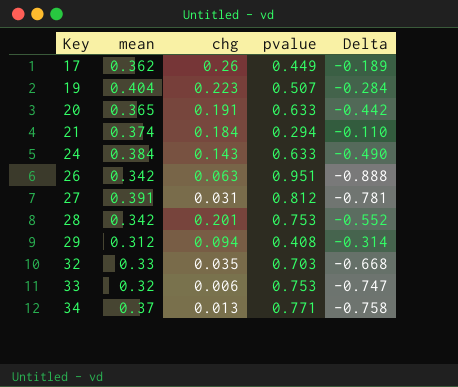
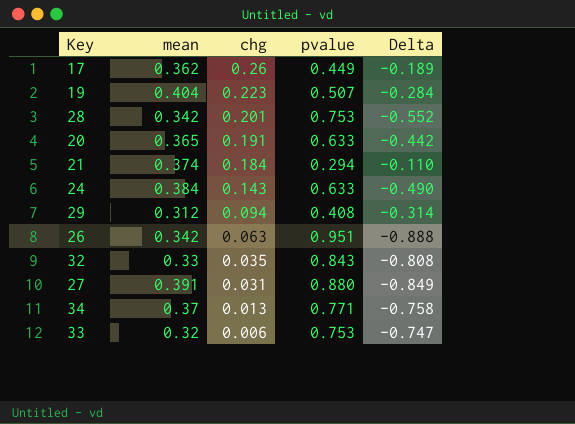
row order: Key ascending -> chg descending
32 | pvalue: 0.703 -> 0.843
32 | Delta: -0.668 -> -0.808
27 | pvalue: 0.812 -> 0.880
27 | Delta: -0.781 -> -0.849

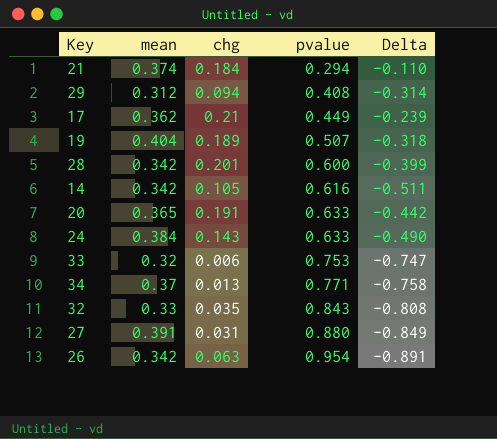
row order: chg descending -> pvalue ascending
17 | chg: 0.26 -> 0.21
17 | Delta: -0.189 -> -0.239
19 | chg: 0.223 -> 0.189
19 | Delta: -0.284 -> -0.318
28 | pvalue: 0.753 -> 0.600
28 | Delta: -0.552 -> -0.399
row 14: none -> 0.342 | 0.105 | 0.616 | -0.511
26 | pvalue: 0.951 -> 0.954
26 | Delta: -0.888 -> -0.891

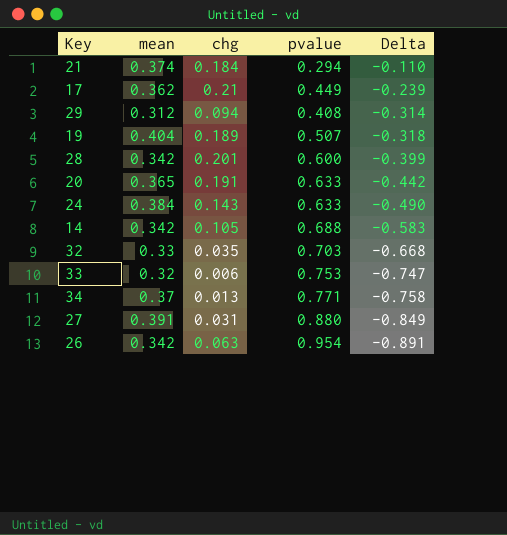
row order: pvalue ascending -> Delta descending
14 | pvalue: 0.616 -> 0.688
14 | Delta: -0.511 -> -0.583
32 | pvalue: 0.843 -> 0.703
32 | Delta: -0.808 -> -0.668

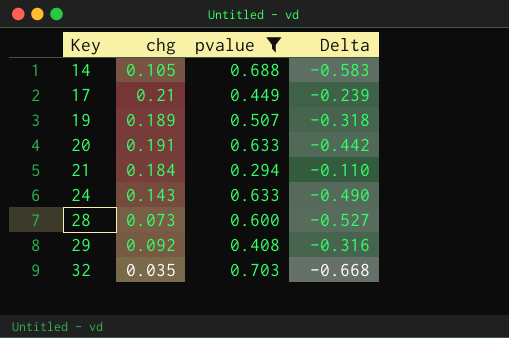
filter: none -> pvalue <= 0.703
row order: Delta descending -> Key ascending
column mean | position: 2 -> none
28 | chg: 0.201 -> 0.073
28 | Delta: -0.399 -> -0.527
29 | chg: 0.094 -> 0.092
29 | Delta: -0.314 -> -0.316

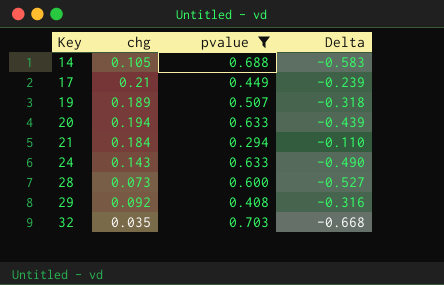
20 | chg: 0.191 -> 0.194
20 | Delta: -0.442 -> -0.439

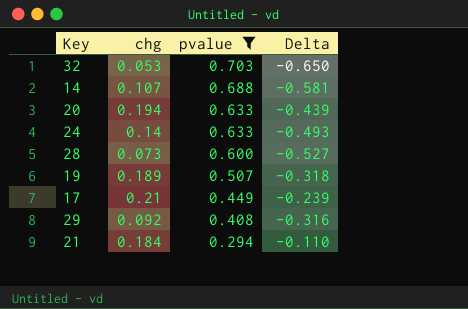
row order: Key ascending -> pvalue descending
32 | chg: 0.035 -> 0.053
32 | Delta: -0.668 -> -0.650
14 | chg: 0.105 -> 0.107
14 | Delta: -0.583 -> -0.581
24 | chg: 0.143 -> 0.14
24 | Delta: -0.490 -> -0.493

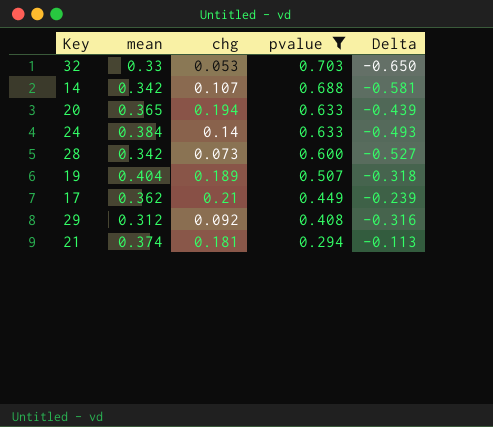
column mean | position: none -> 2
21 | chg: 0.184 -> 0.181
21 | Delta: -0.110 -> -0.113

